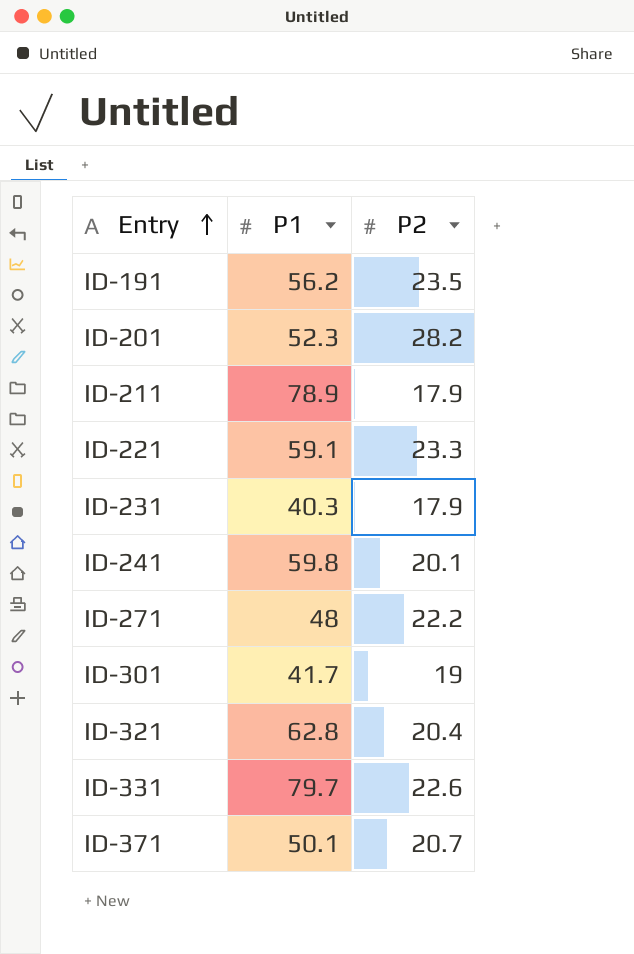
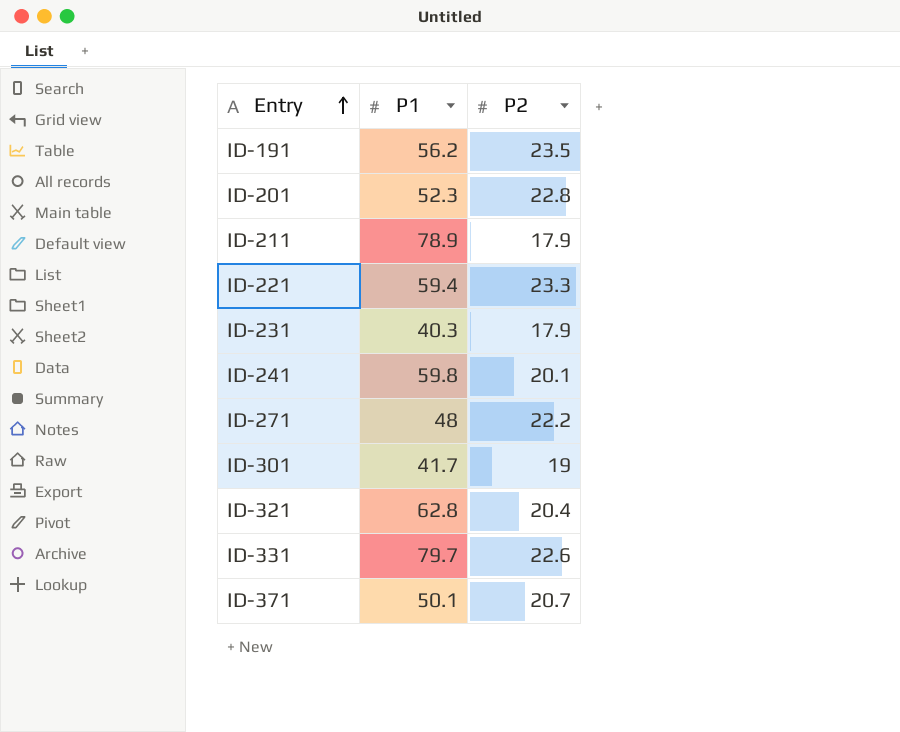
ID-201 | P2: 28.2 -> 22.8
ID-221 | P1: 59.1 -> 59.4

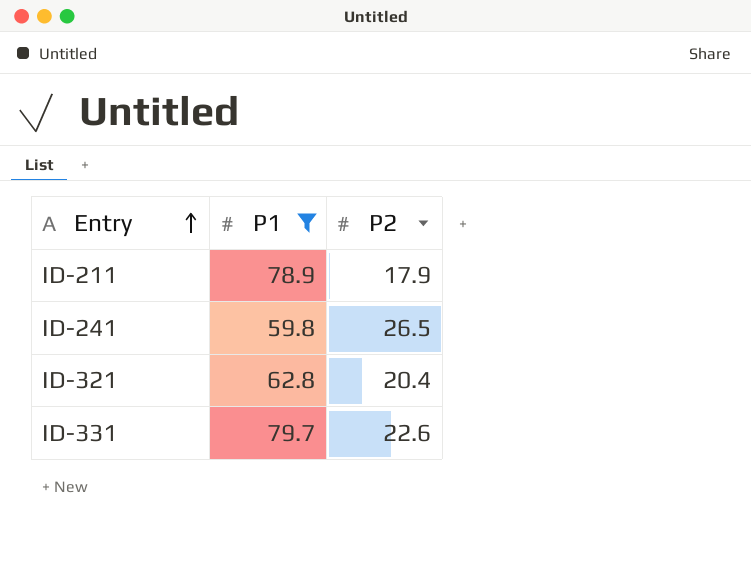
filter: none -> P1 >= 59.8
ID-241 | P2: 20.1 -> 26.5

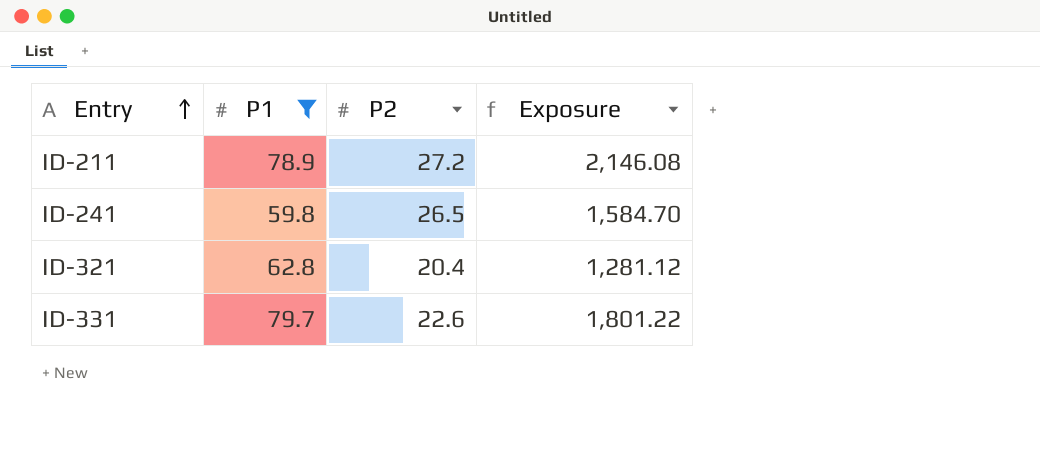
column Exposure | formula: none -> [P1] * [P2]
ID-211 | P2: 17.9 -> 27.2

